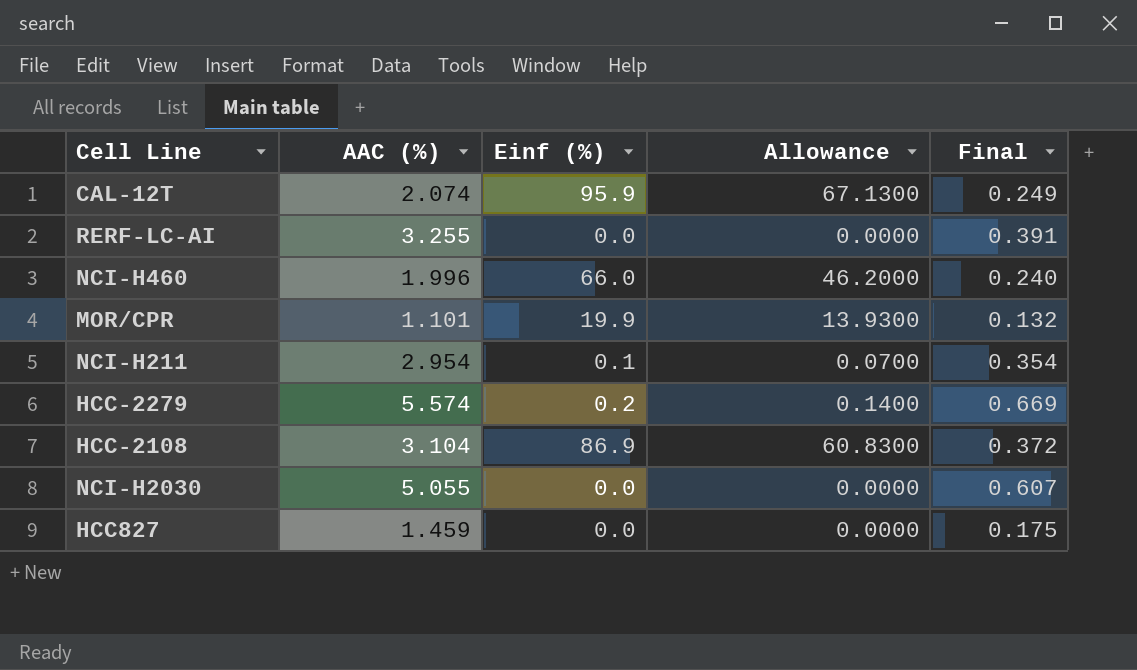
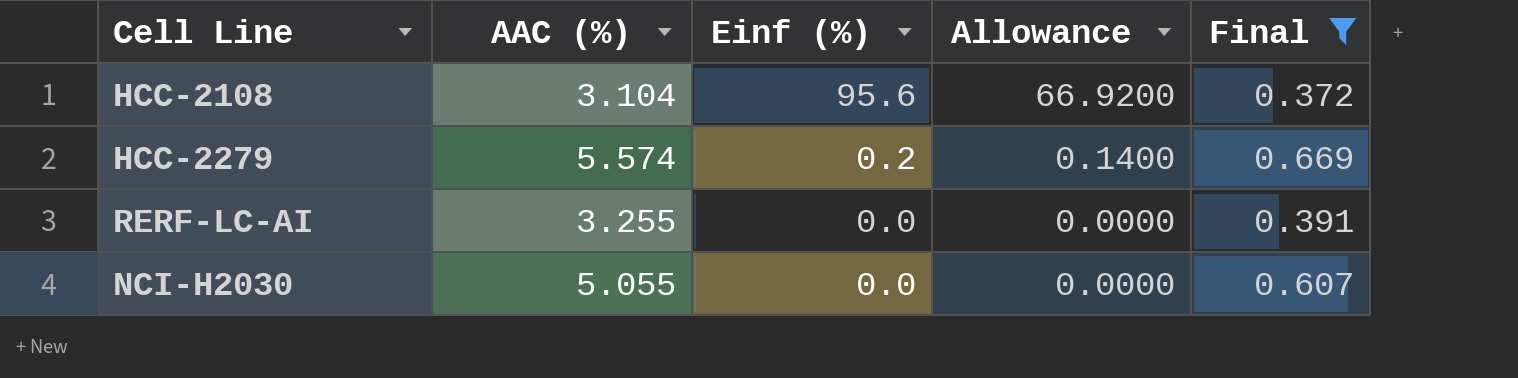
filter: none -> Final >= 0.372
row order: none -> Einf (%) descending
HCC-2108 | Einf (%): 86.9 -> 95.6
HCC-2108 | Allowance: 60.8300 -> 66.9200

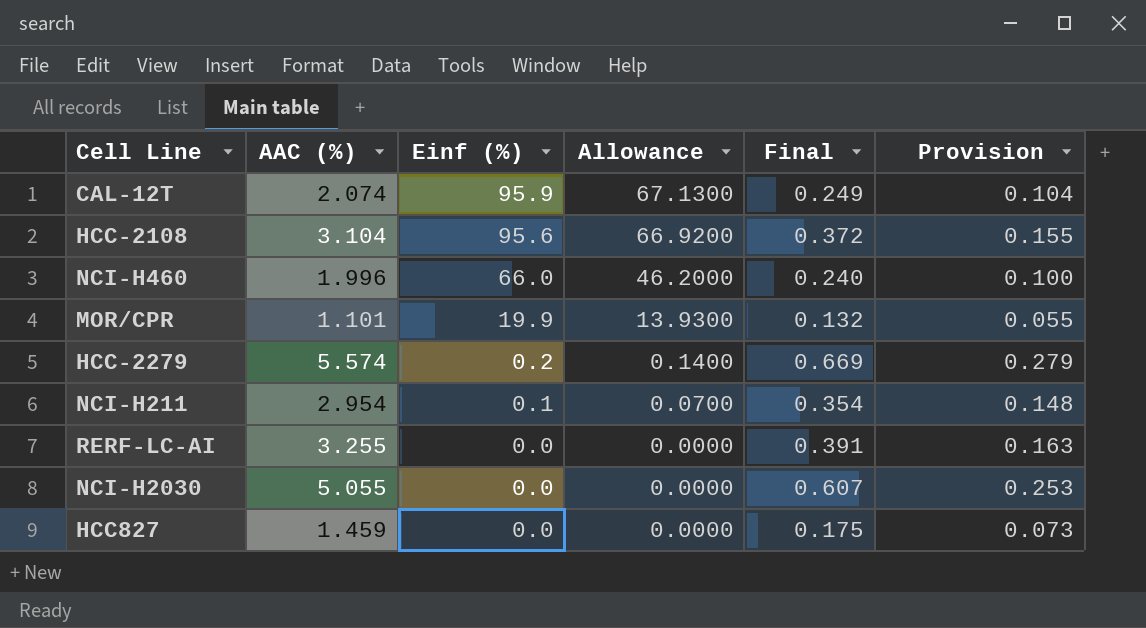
filter: Final >= 0.372 -> none
column Provision | formula: none -> [AAC (%)] * 0.05

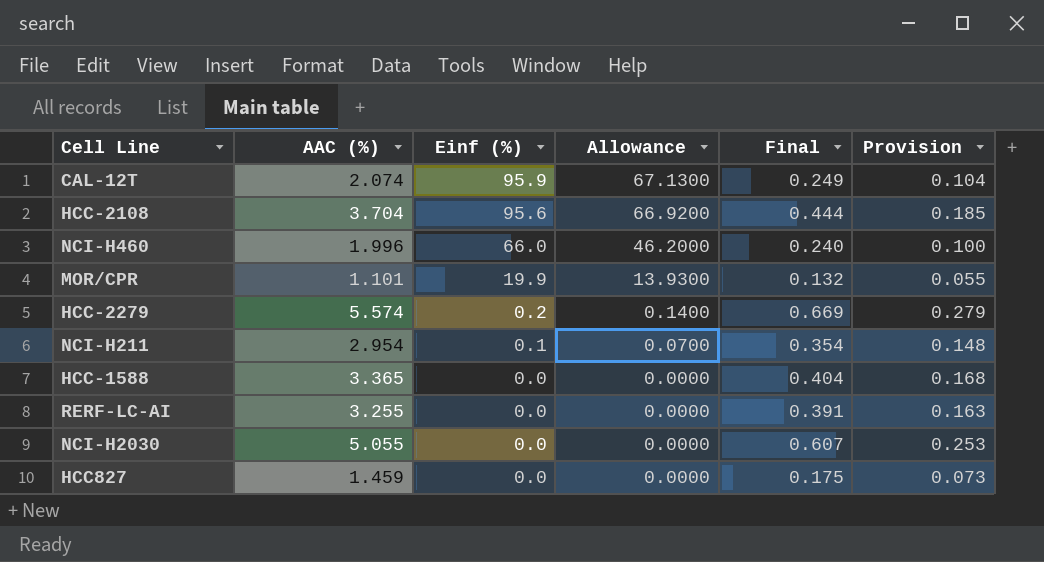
HCC-2108 | AAC (%): 3.104 -> 3.704
HCC-2108 | Final: 0.372 -> 0.444
HCC-2108 | Provision: 0.155 -> 0.185
row HCC-1588: none -> 3.365 | 0.0 | 0.0000 | 0.404 | 0.168

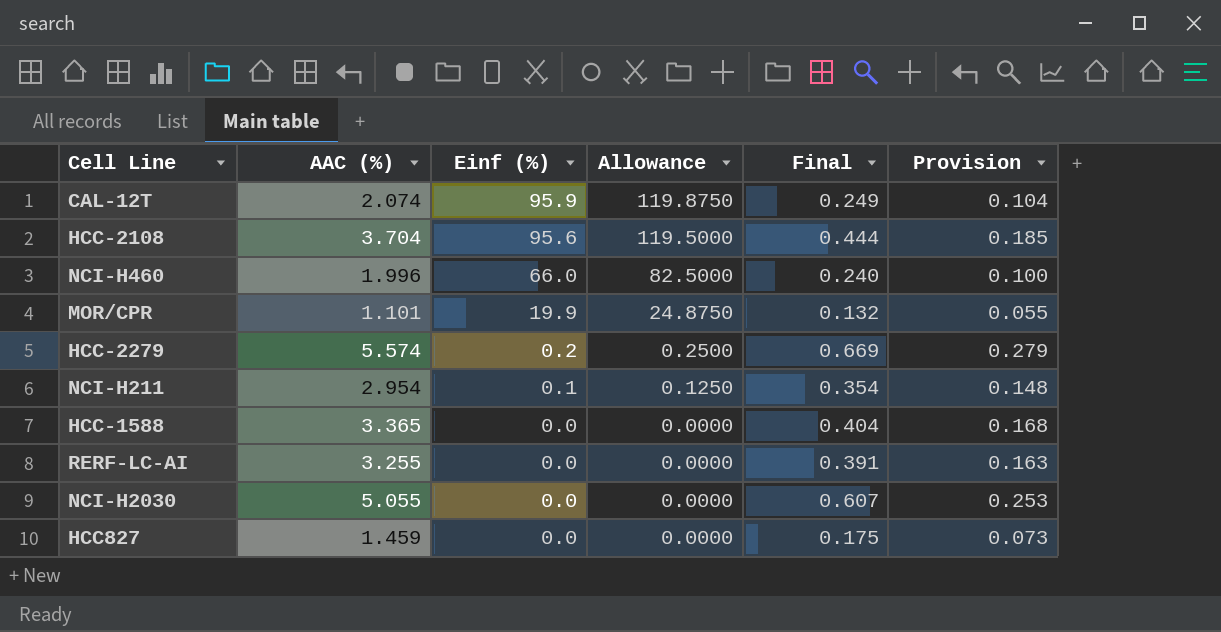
column Allowance | formula: [Einf (%)] * 0.7 -> [Einf (%)] * 1.25

